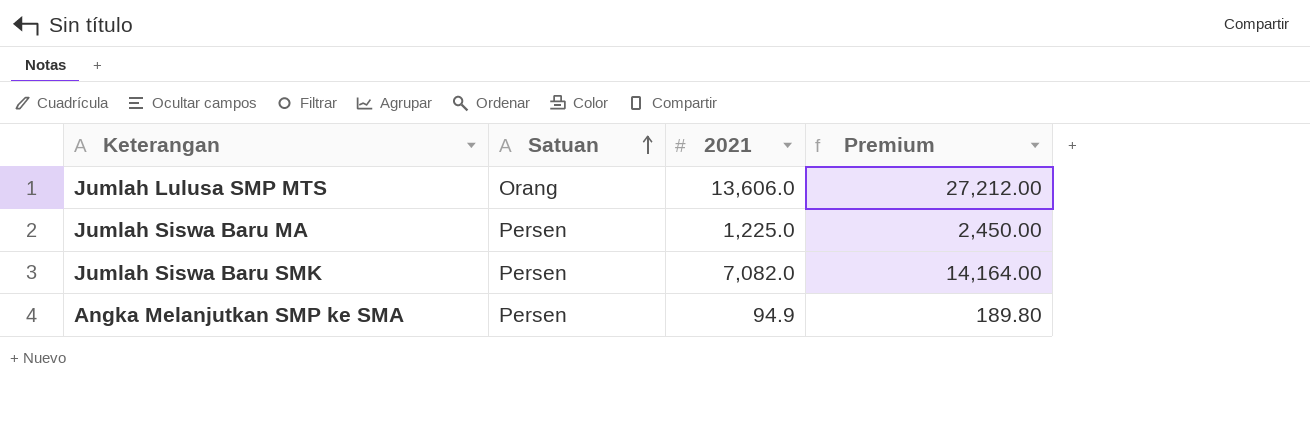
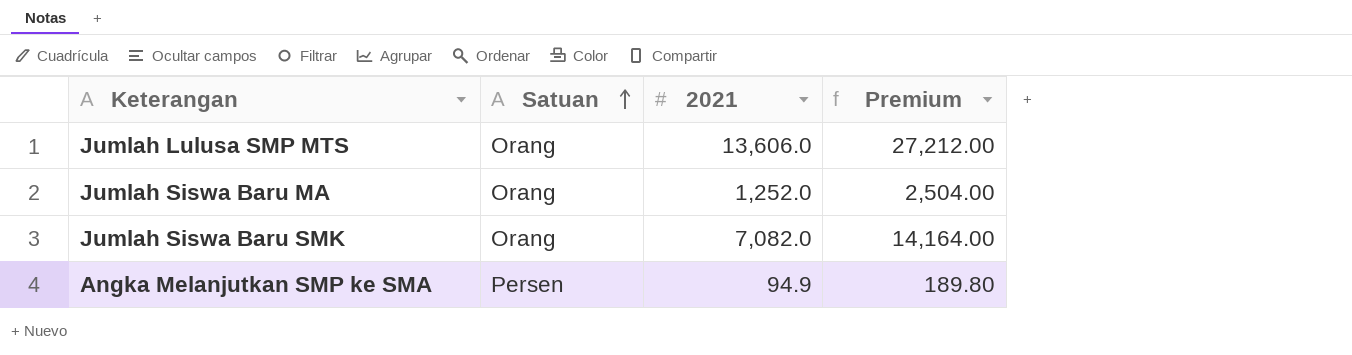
Jumlah Siswa Baru MA | Satuan: Persen -> Orang
Jumlah Siswa Baru MA | 2021: 1,225.0 -> 1,252.0
Jumlah Siswa Baru MA | Premium: 2,450.00 -> 2,504.00
Jumlah Siswa Baru SMK | Satuan: Persen -> Orang

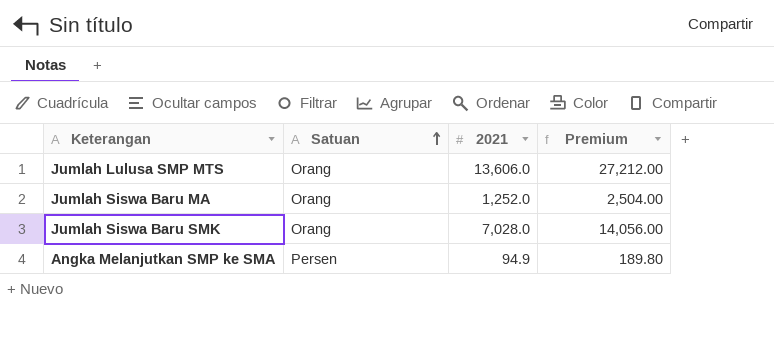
Jumlah Siswa Baru SMK | 2021: 7,082.0 -> 7,028.0
Jumlah Siswa Baru SMK | Premium: 14,164.00 -> 14,056.00

